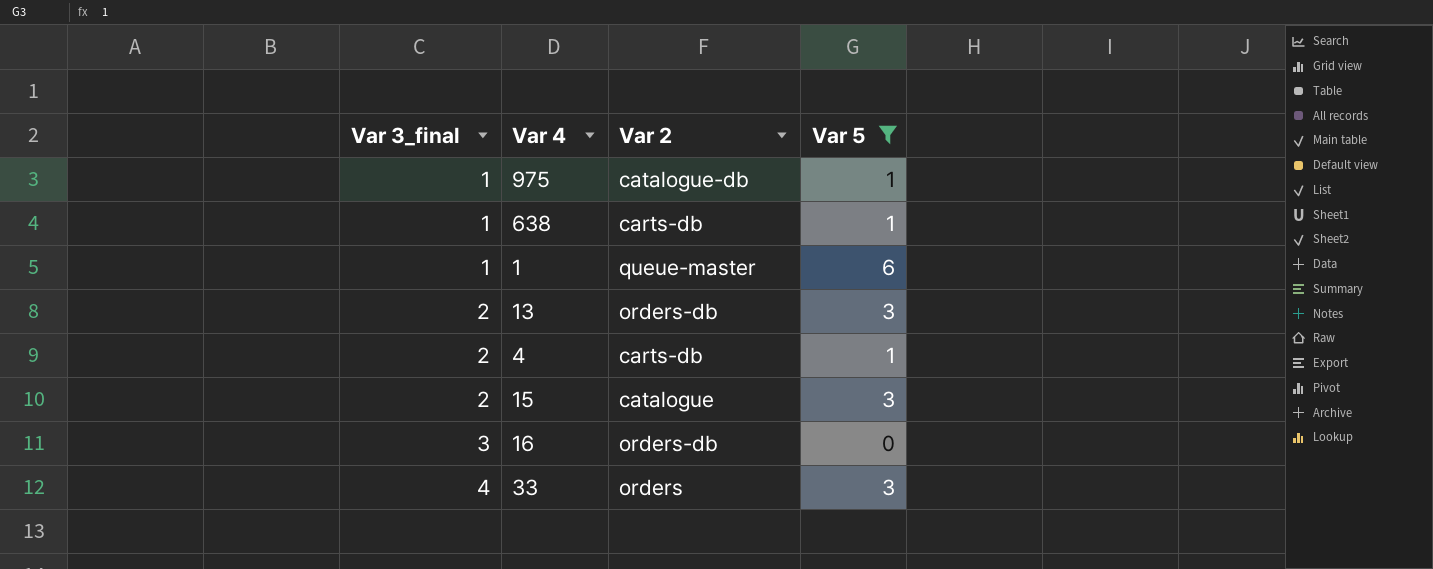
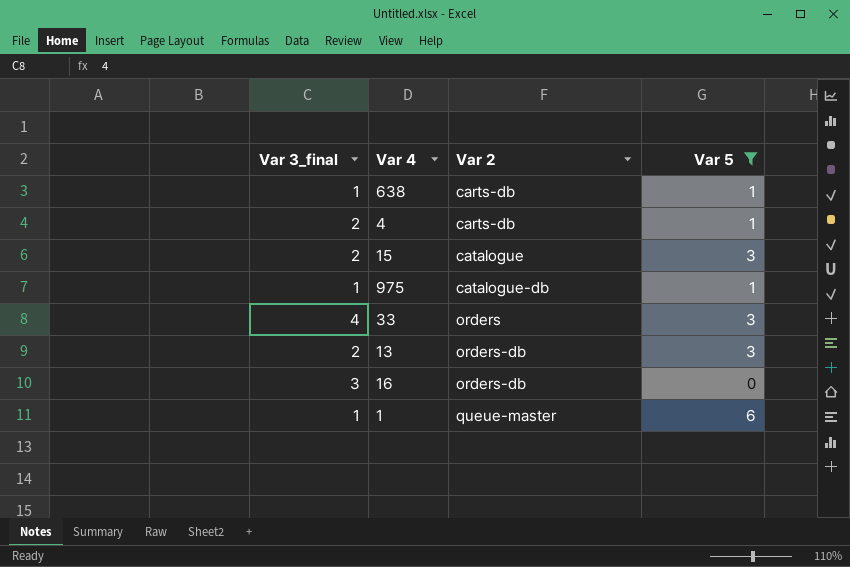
row order: Var 3_final ascending -> Var 2 ascending

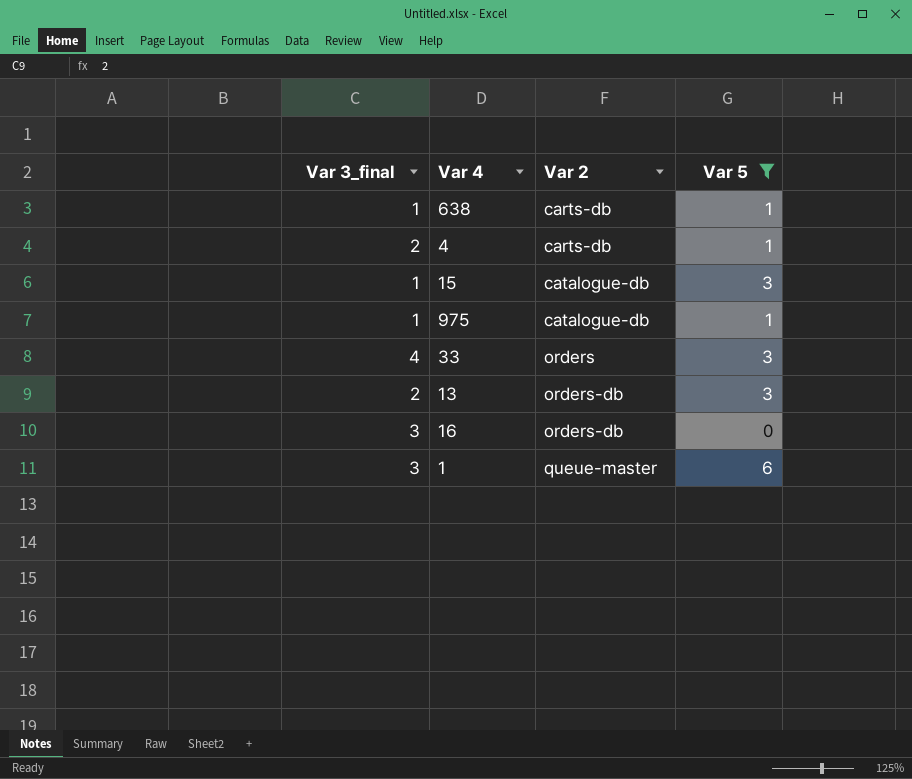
15 | Var 3_final: 2 -> 1
15 | Var 2: catalogue -> catalogue-db
1 | Var 3_final: 1 -> 3

